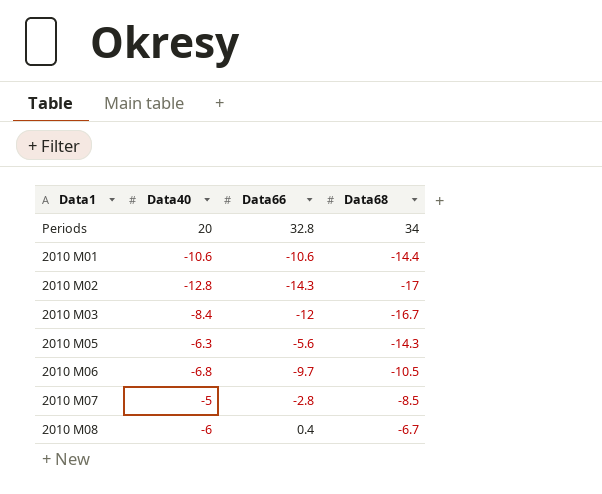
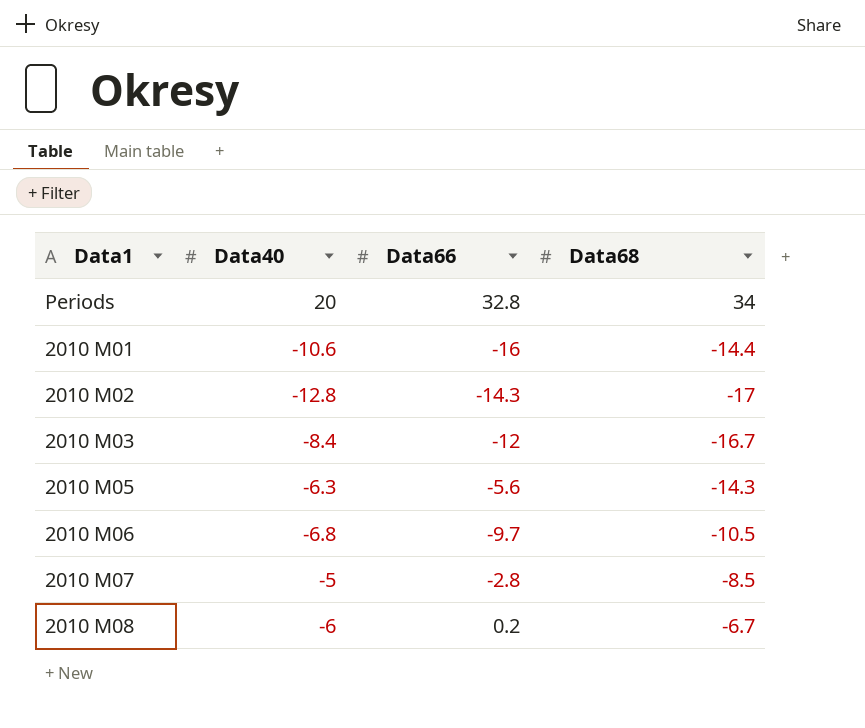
2010 M01 | Data66: -10.6 -> -16
2010 M08 | Data66: 0.4 -> 0.2

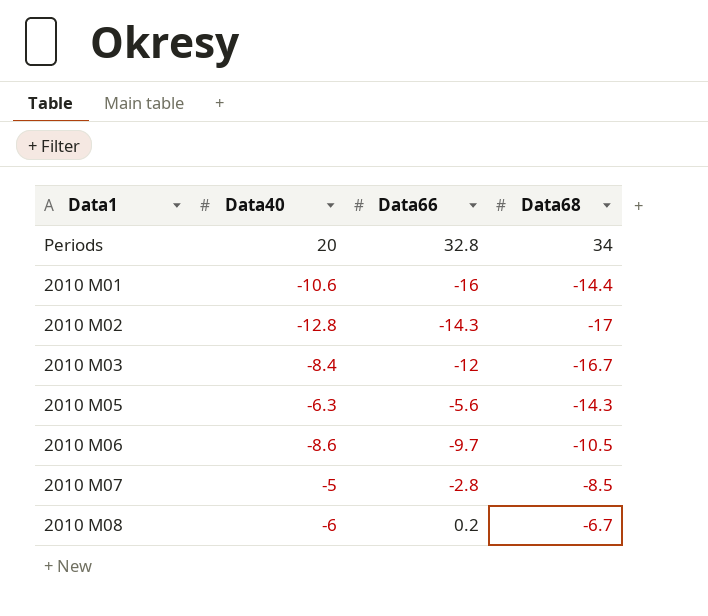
2010 M06 | Data40: -6.8 -> -8.6

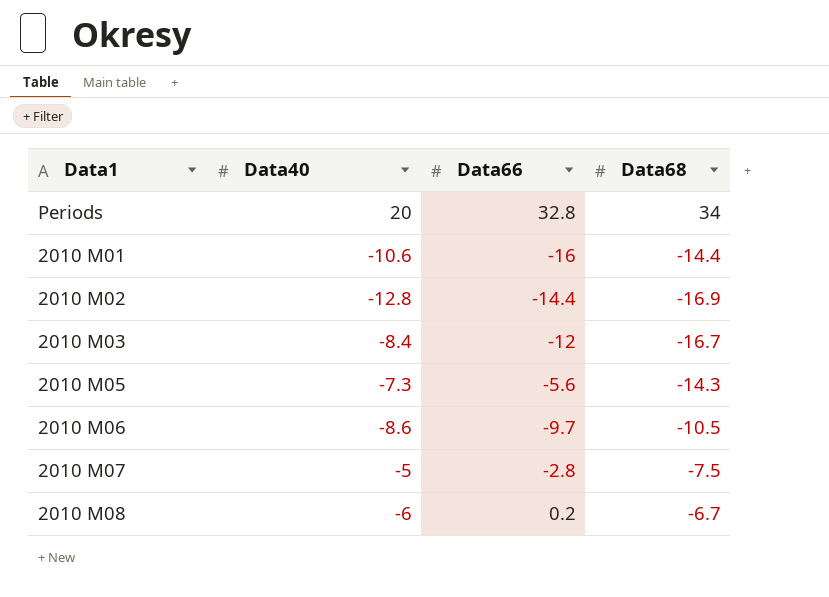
2010 M02 | Data66: -14.3 -> -14.4
2010 M02 | Data68: -17 -> -16.9
2010 M05 | Data40: -6.3 -> -7.3
2010 M07 | Data68: -8.5 -> -7.5

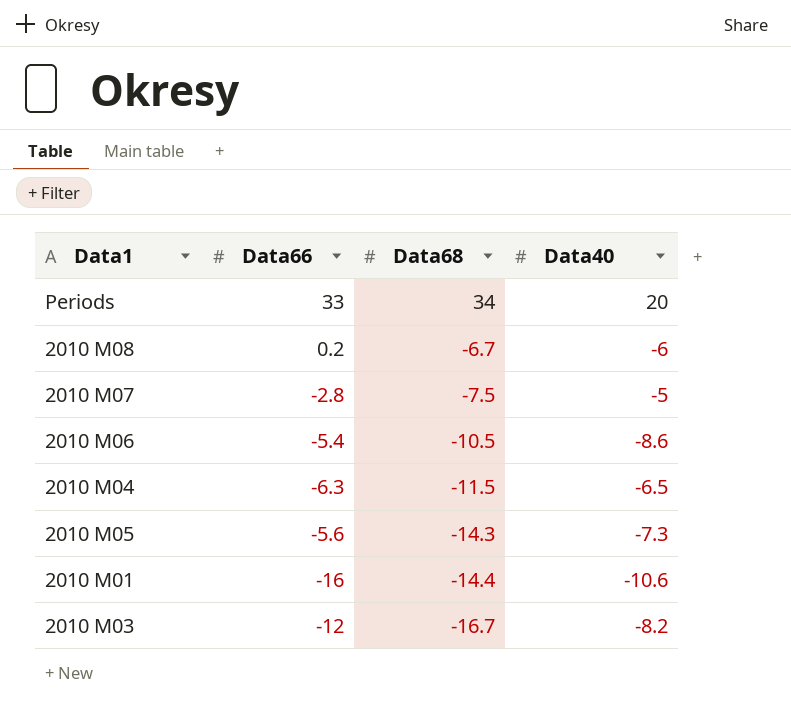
row order: none -> Data68 descending
column Data40 | position: 2 -> 4
row 2010 M02: -12.8 | -14.4 | -16.9 -> none
Periods | Data66: 32.8 -> 33
2010 M06 | Data66: -9.7 -> -5.4
row 2010 M04: none -> -6.3 | -11.5 | -6.5
2010 M03 | Data40: -8.4 -> -8.2

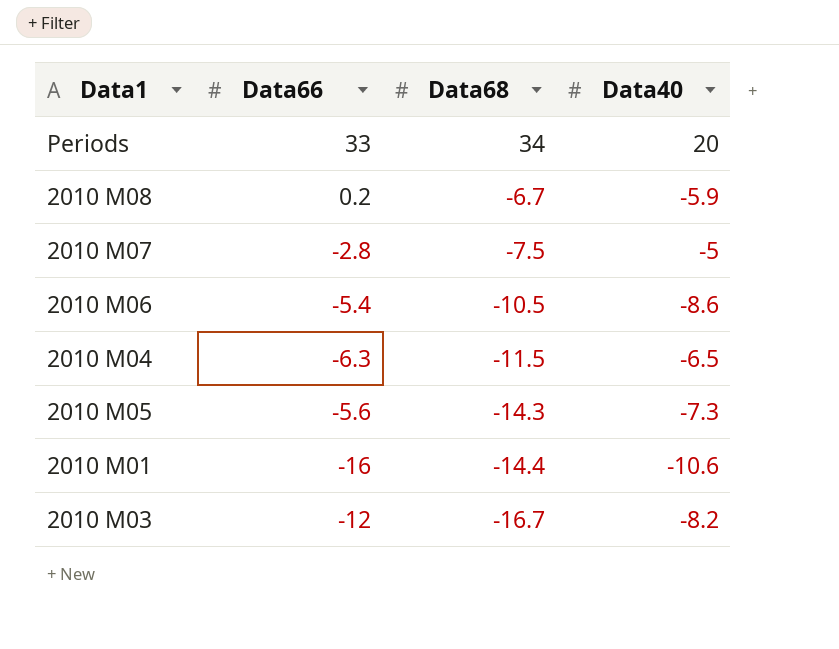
2010 M08 | Data40: -6 -> -5.9

